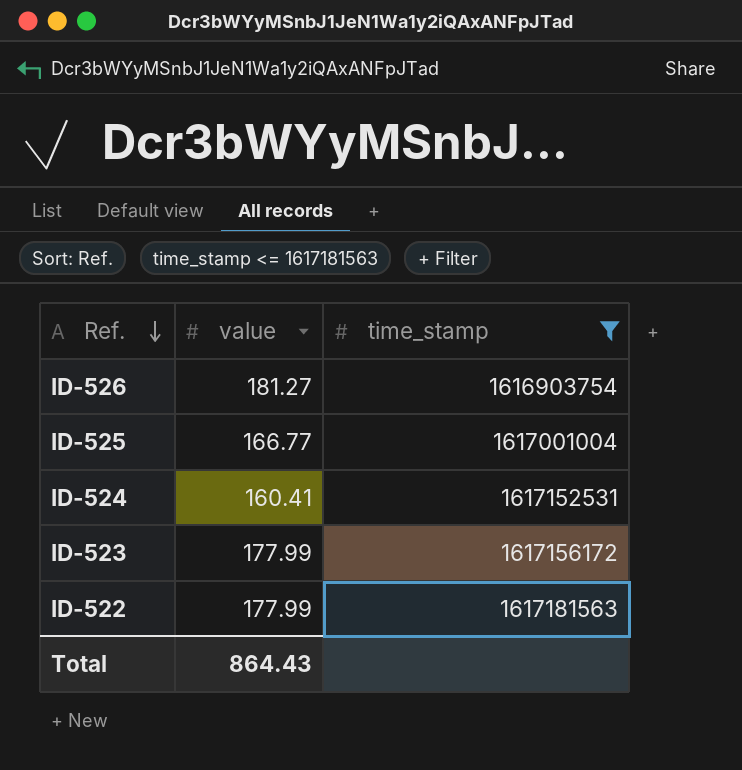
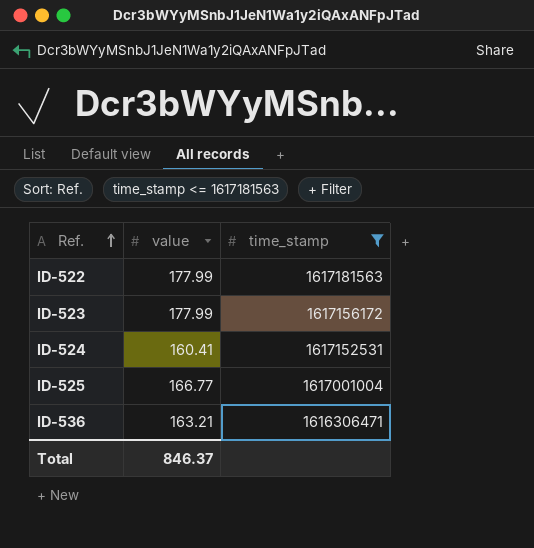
row order: Ref. descending -> Ref. ascending
row ID-526: 181.27 | 1616903754 -> none
row ID-536: none -> 163.21 | 1616306471
Total | value: 864.43 -> 846.37

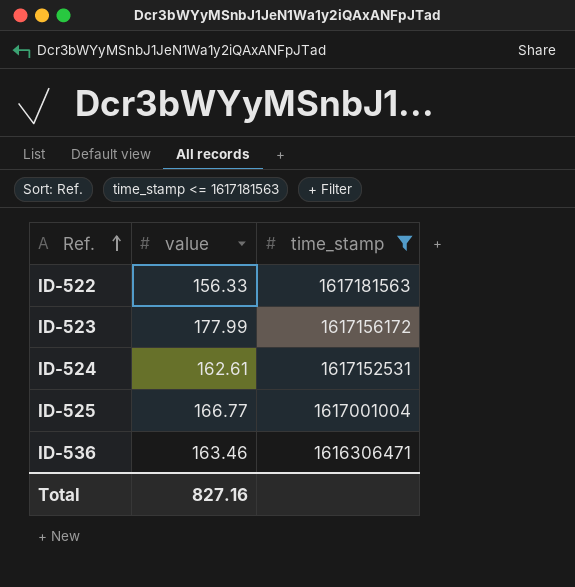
ID-522 | value: 177.99 -> 156.33
ID-524 | value: 160.41 -> 162.61
ID-536 | value: 163.21 -> 163.46
Total | value: 846.37 -> 827.16

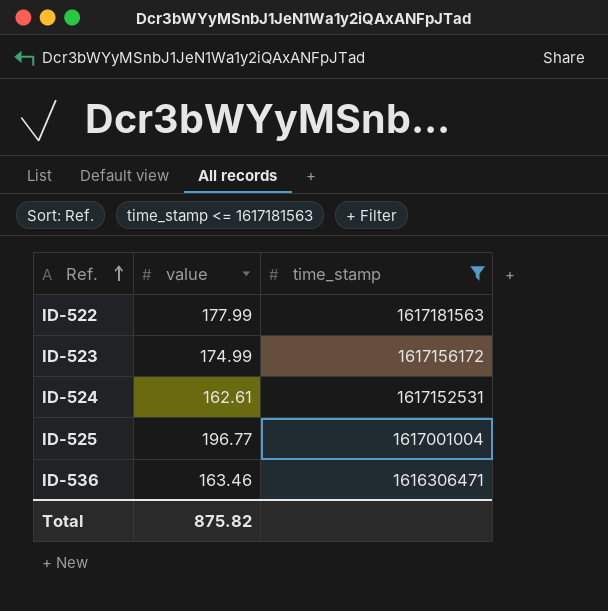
ID-522 | value: 156.33 -> 177.99
ID-523 | value: 177.99 -> 174.99
ID-525 | value: 166.77 -> 196.77
Total | value: 827.16 -> 875.82

